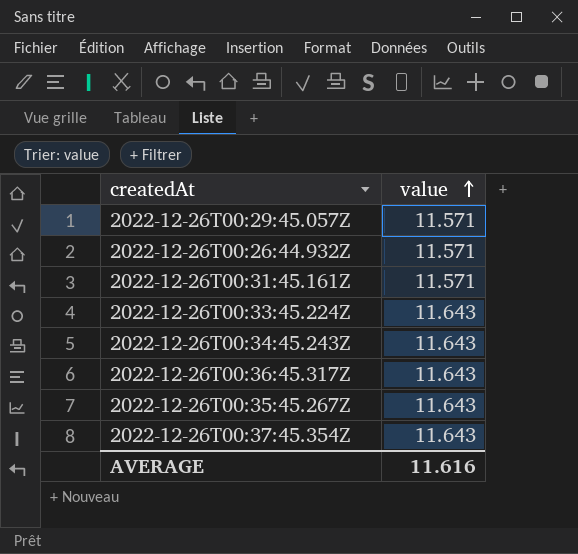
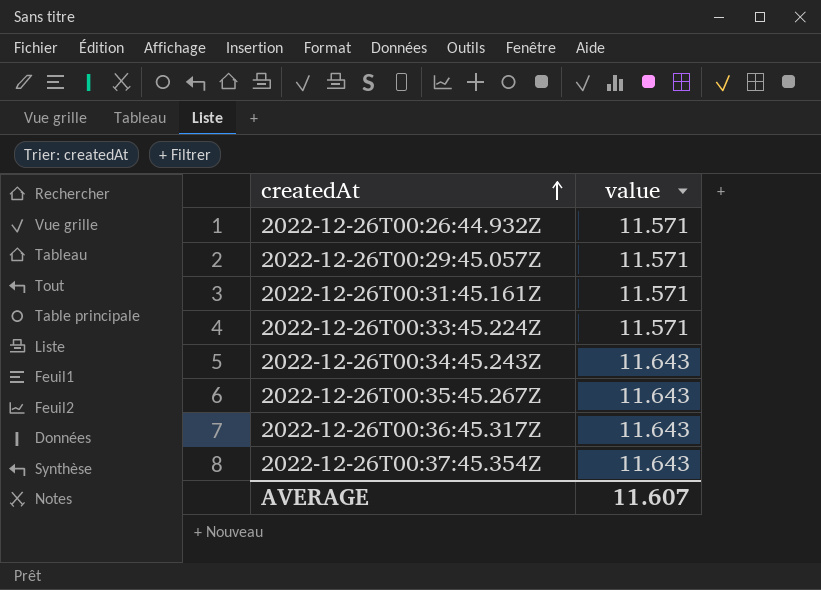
row order: value ascending -> createdAt ascending
2022-12-26T00:33:45.224Z | value: 11.643 -> 11.571
AVERAGE | value: 11.616 -> 11.607

